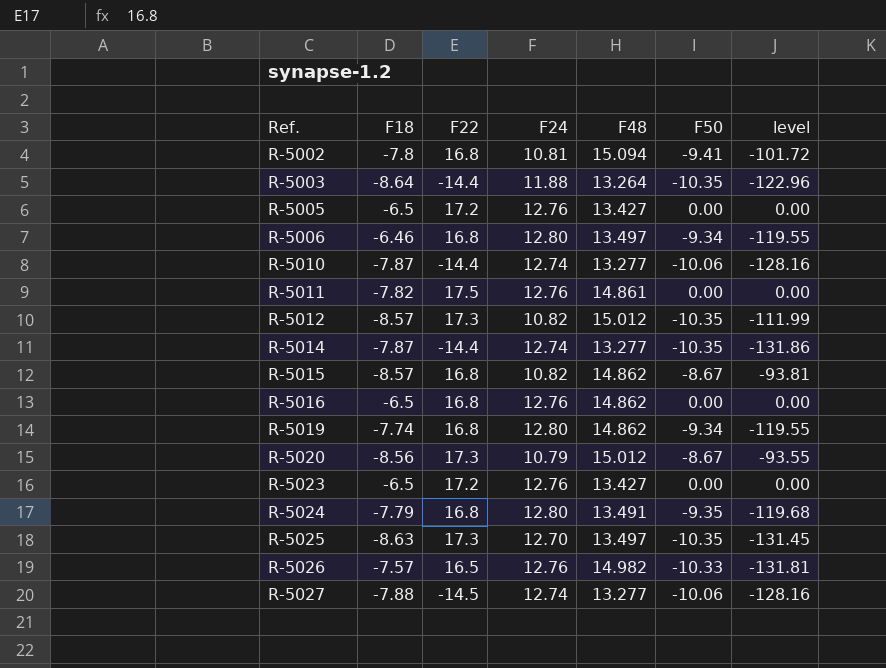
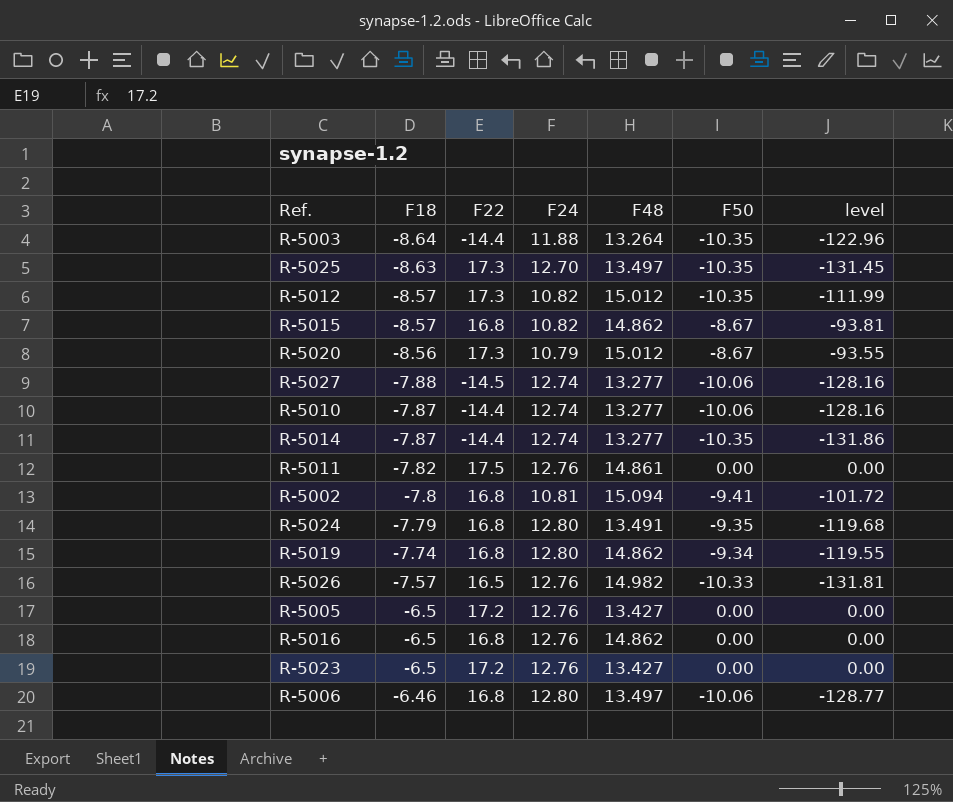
row order: Ref. ascending -> F18 ascending
R-5006 | F50: -9.34 -> -10.06
R-5006 | level: -119.55 -> -128.77

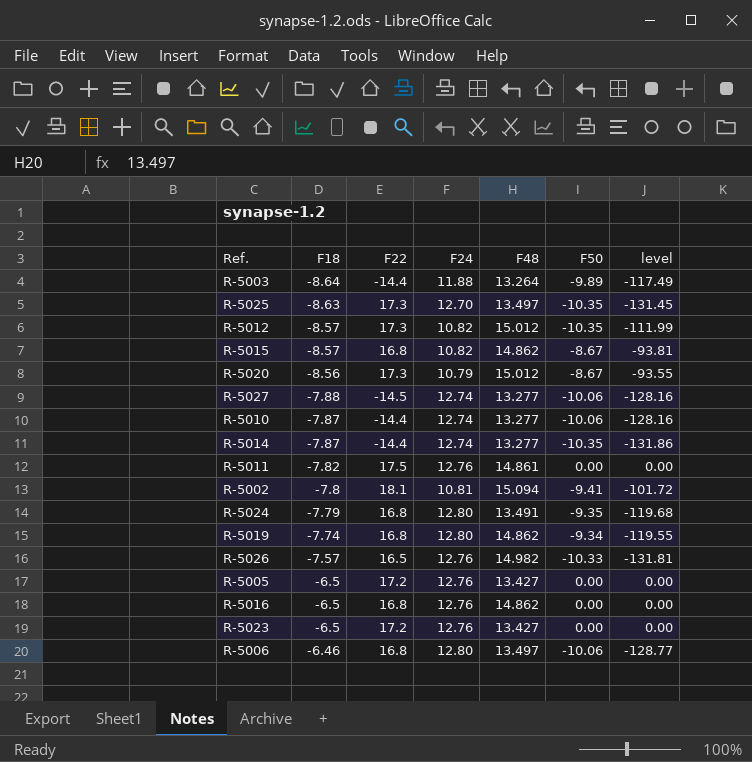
R-5003 | F50: -10.35 -> -9.89
R-5003 | level: -122.96 -> -117.49
R-5002 | F22: 16.8 -> 18.1

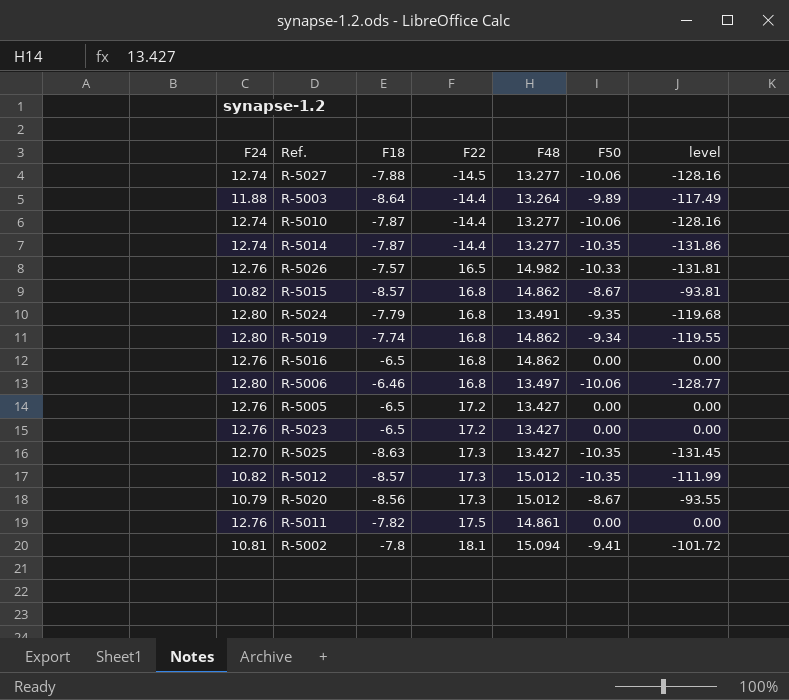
row order: F18 ascending -> F22 ascending
column F24 | position: 4 -> 1
R-5025 | F48: 13.497 -> 13.427

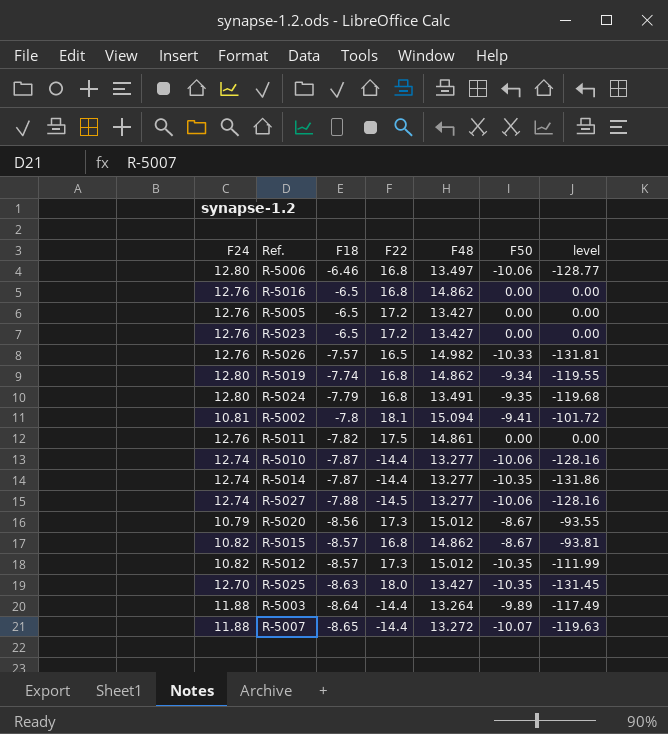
row order: F22 ascending -> F18 descending
R-5025 | F22: 17.3 -> 18.0
row R-5007: none -> 11.88 | -8.65 | -14.4 | 13.272 | -10.07 | -119.63

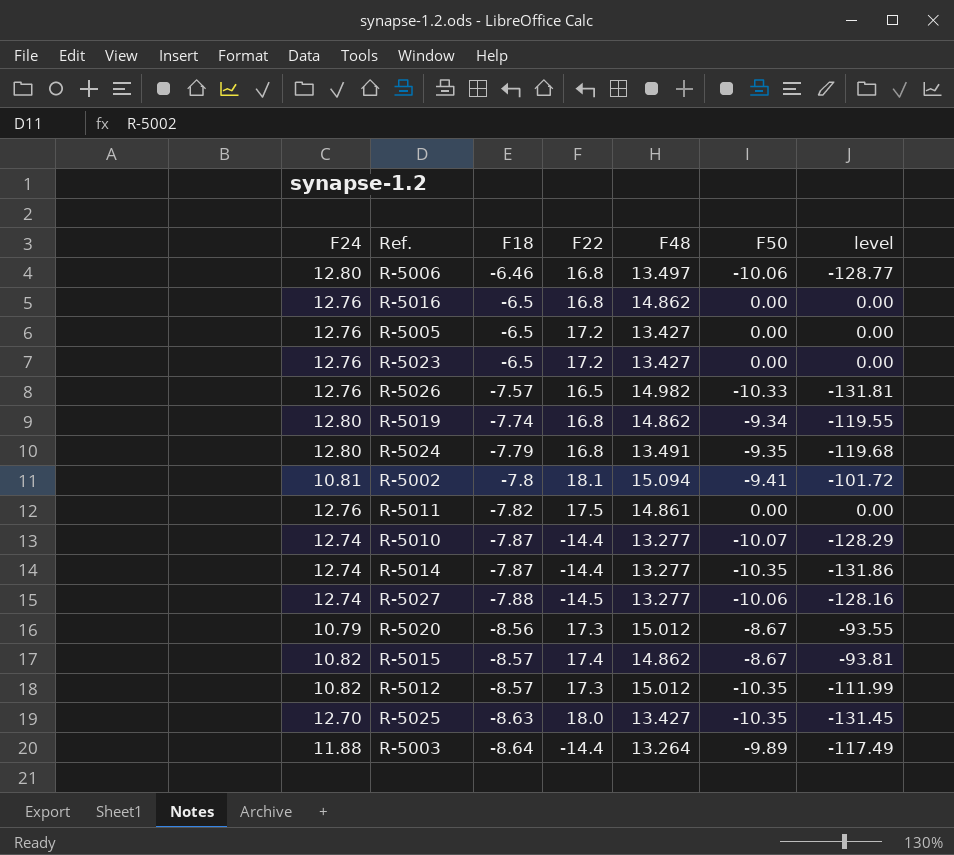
row R-5007: 11.88 | -8.65 | -14.4 | 13.272 | -10.07 | -119.63 -> none
R-5010 | F50: -10.06 -> -10.07
R-5010 | level: -128.16 -> -128.29
R-5015 | F22: 16.8 -> 17.4

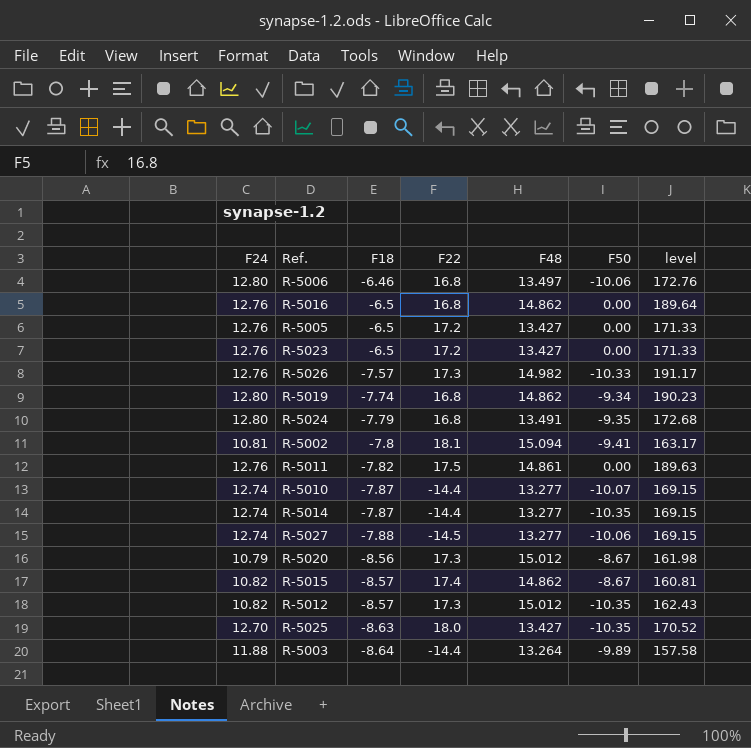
column level | formula: [F24] * [F50] -> [F24] * [F48]
R-5026 | F22: 16.5 -> 17.3

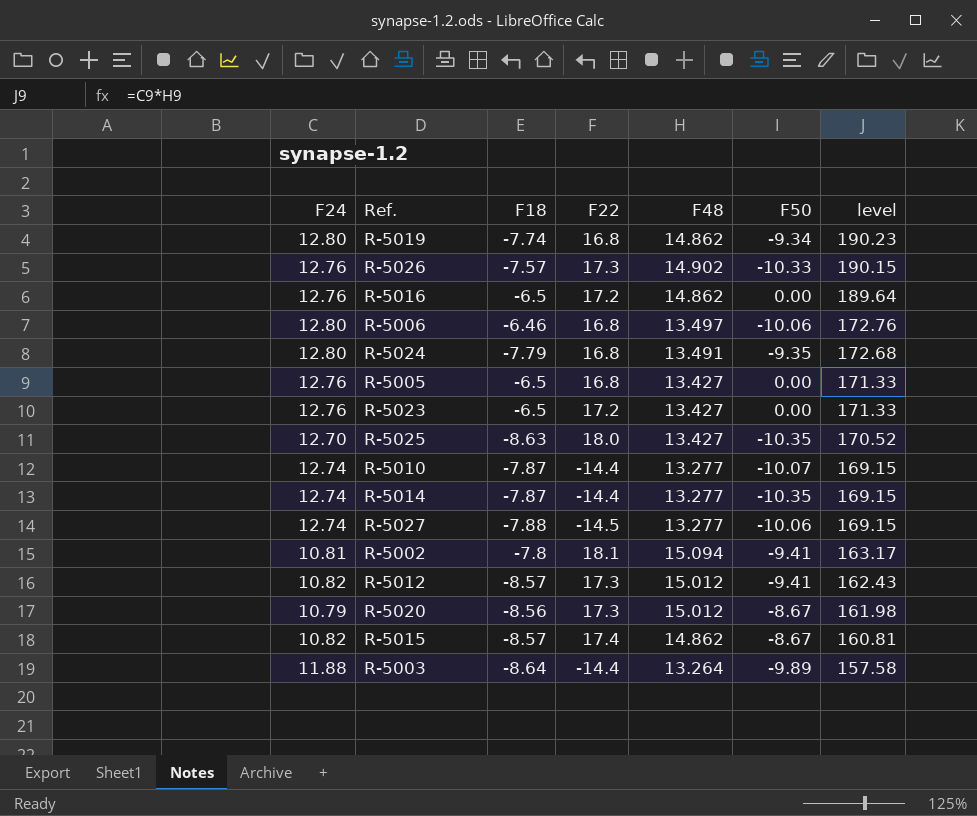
row order: F18 descending -> level descending
row R-5011: 12.76 | -7.82 | 17.5 | 14.861 | 0.00 | 189.63 -> none
R-5026 | F48: 14.982 -> 14.902
R-5026 | level: 191.17 -> 190.15
R-5016 | F22: 16.8 -> 17.2
R-5005 | F22: 17.2 -> 16.8
R-5012 | F50: -10.35 -> -9.41

